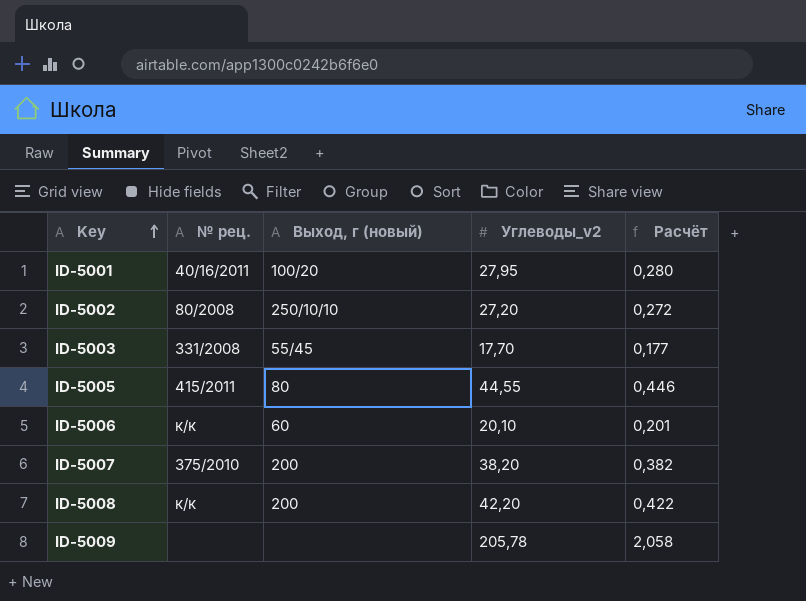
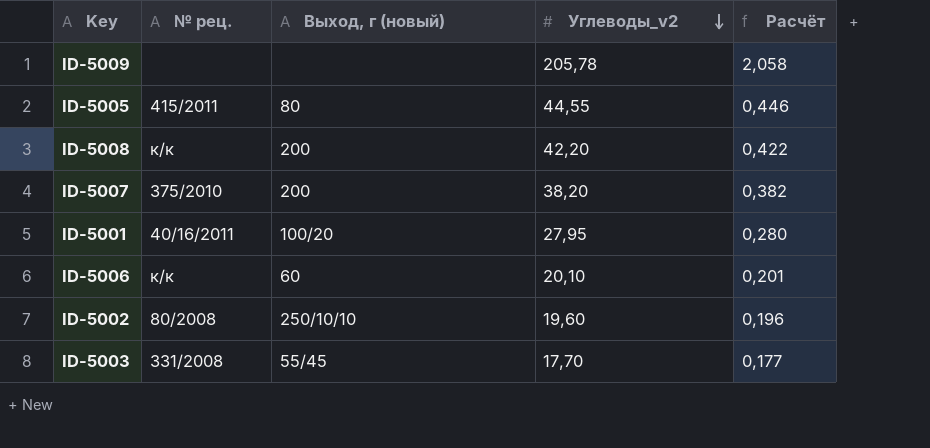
row order: Key ascending -> Углеводы_v2 descending
ID-5002 | Углеводы_v2: 27,20 -> 19,60
ID-5002 | Расчёт: 0,272 -> 0,196

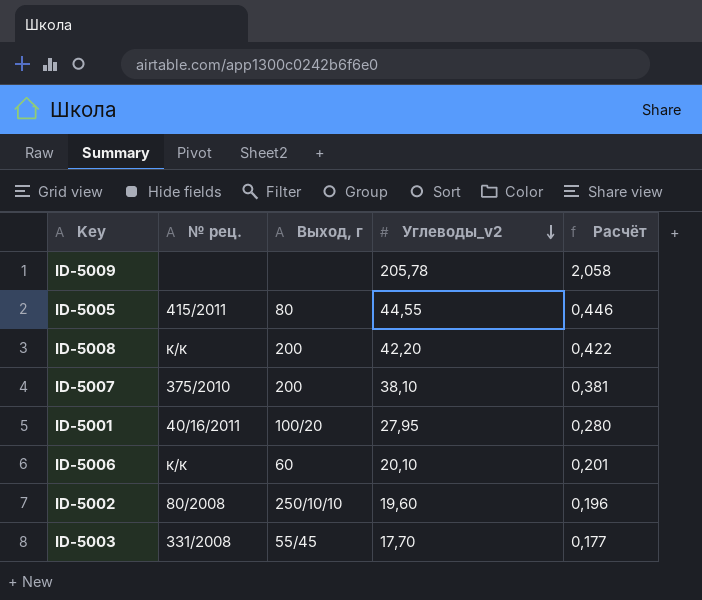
column name: Выход, г (новый) -> Выход, г
ID-5007 | Углеводы_v2: 38,20 -> 38,10
ID-5007 | Расчёт: 0,382 -> 0,381

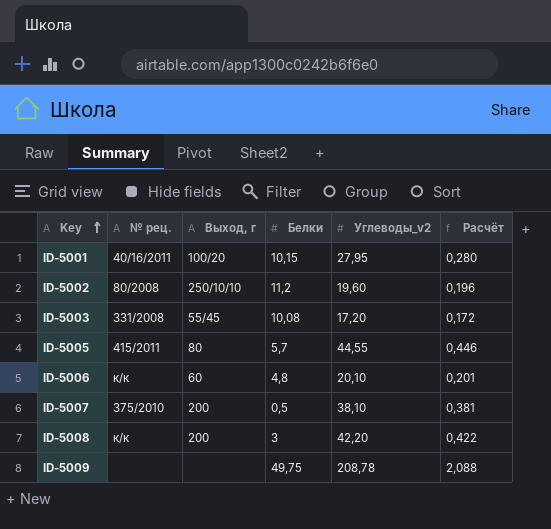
row order: Углеводы_v2 descending -> Key ascending
column Белки | position: none -> 4
ID-5003 | Углеводы_v2: 17,70 -> 17,20
ID-5003 | Расчёт: 0,177 -> 0,172
ID-5009 | Углеводы_v2: 205,78 -> 208,78
ID-5009 | Расчёт: 2,058 -> 2,088

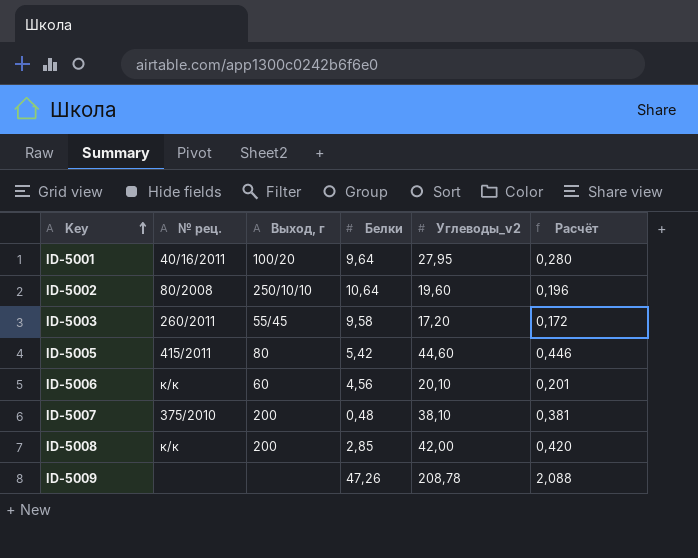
ID-5001 | Белки: 10,15 -> 9,64
ID-5002 | Белки: 11,2 -> 10,64
ID-5003 | № рец.: 331/2008 -> 260/2011
ID-5003 | Белки: 10,08 -> 9,58
ID-5005 | Белки: 5,7 -> 5,42
ID-5005 | Углеводы_v2: 44,55 -> 44,60
ID-5006 | Белки: 4,8 -> 4,56
ID-5007 | Белки: 0,5 -> 0,48
ID-5008 | Белки: 3 -> 2,85
ID-5008 | Углеводы_v2: 42,20 -> 42,00
ID-5008 | Расчёт: 0,422 -> 0,420
ID-5009 | Белки: 49,75 -> 47,26

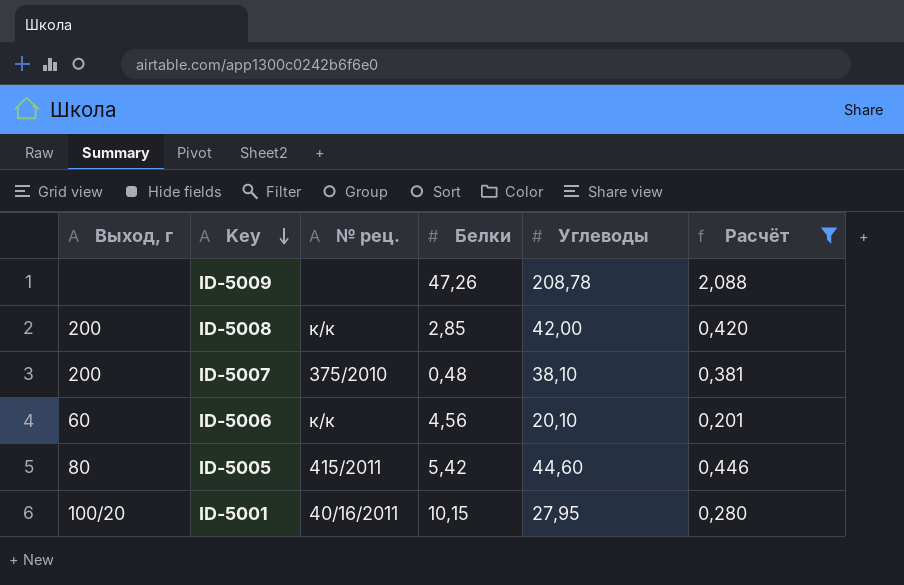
filter: none -> Расчёт >= 0,201
row order: Key ascending -> Key descending
column Выход, г | position: 3 -> 1
column name: Углеводы_v2 -> Углеводы
ID-5001 | Белки: 9,64 -> 10,15

